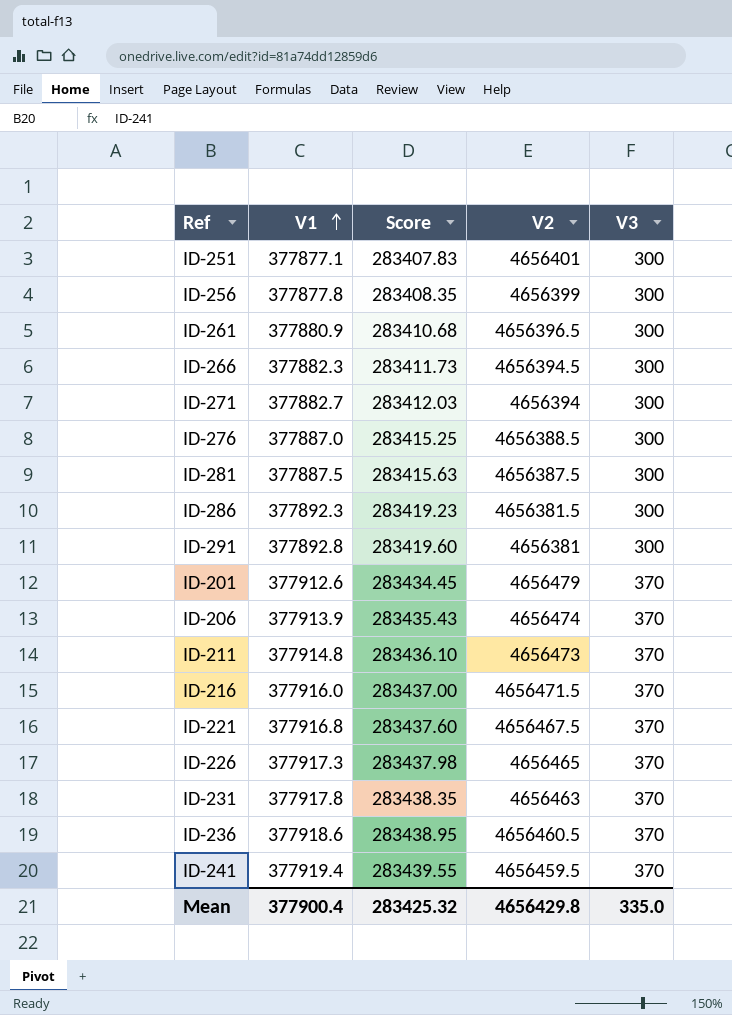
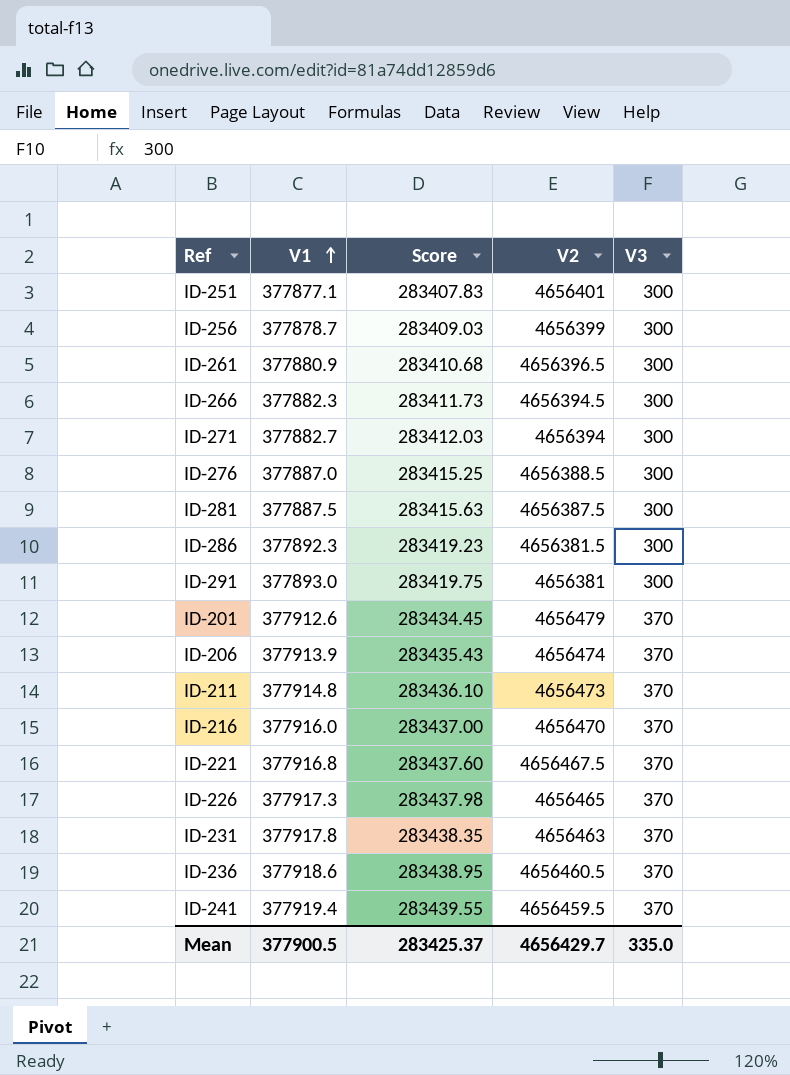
ID-256 | V1: 377877.8 -> 377878.7
ID-256 | Score: 283408.35 -> 283409.03
ID-291 | V1: 377892.8 -> 377893.0
ID-291 | Score: 283419.60 -> 283419.75
ID-216 | V2: 4656471.5 -> 4656470
Mean | V1: 377900.4 -> 377900.5
Mean | Score: 283425.32 -> 283425.37
Mean | V2: 4656429.8 -> 4656429.7

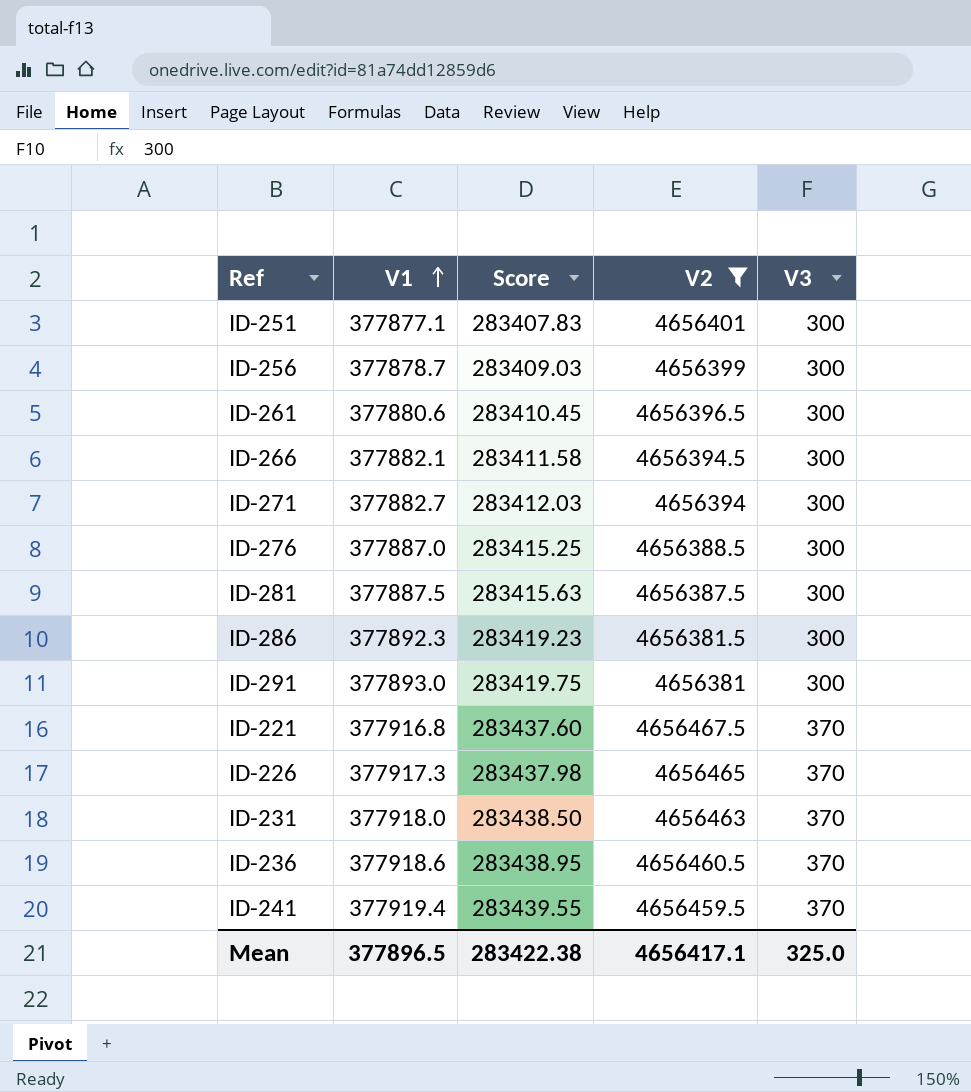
filter: none -> V2 <= 4656467.5
ID-261 | V1: 377880.9 -> 377880.6
ID-261 | Score: 283410.68 -> 283410.45
ID-266 | V1: 377882.3 -> 377882.1
ID-266 | Score: 283411.73 -> 283411.58
ID-231 | V1: 377917.8 -> 377918.0
ID-231 | Score: 283438.35 -> 283438.50
Mean | V1: 377900.5 -> 377896.5
Mean | Score: 283425.37 -> 283422.38
Mean | V2: 4656429.7 -> 4656417.1
Mean | V3: 335.0 -> 325.0

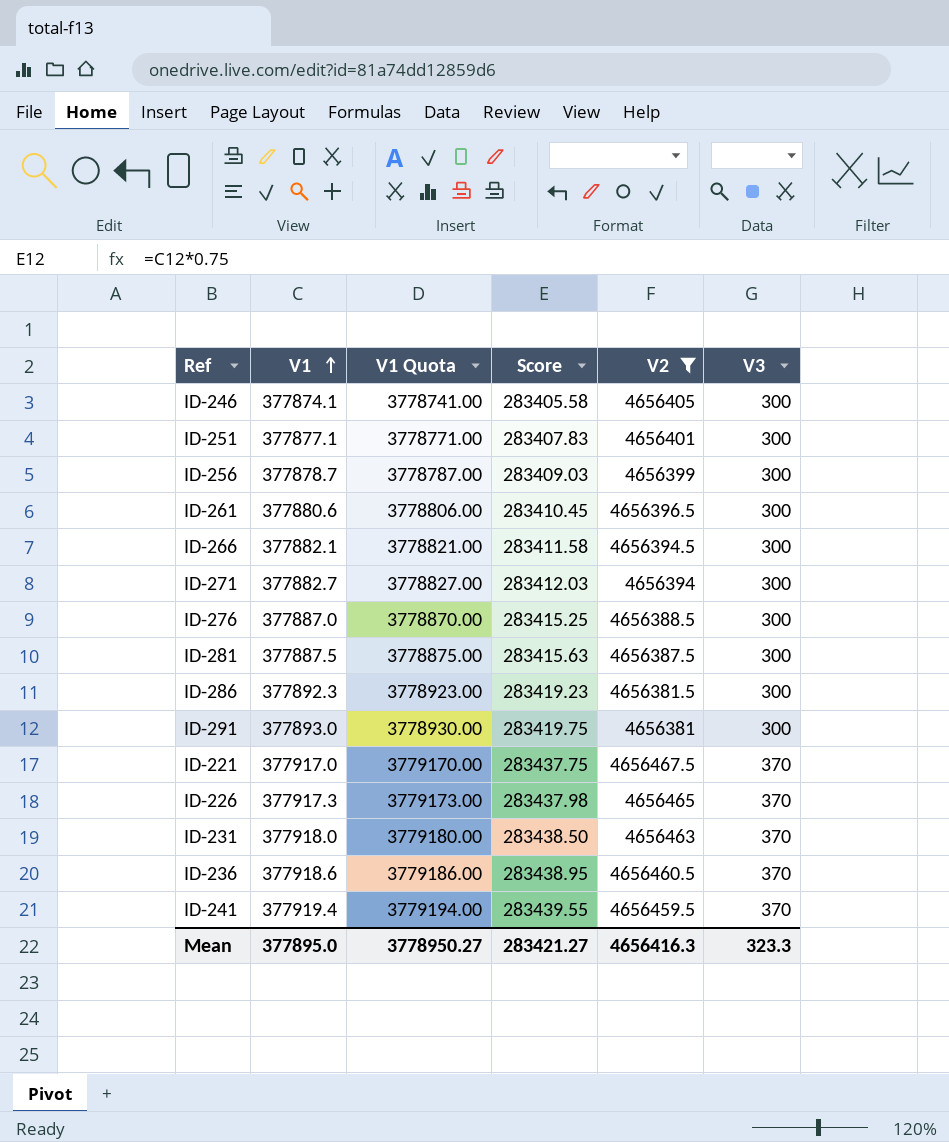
column V1 Quota | formula: none -> [V1] * 10
row ID-246: none -> 377874.1 | 3778741.00 | 283405.58 | 4656405 | 300
ID-221 | V1: 377916.8 -> 377917.0
ID-221 | Score: 283437.60 -> 283437.75
Mean | V1: 377896.5 -> 377895.0
Mean | Score: 283422.38 -> 283421.27
Mean | V2: 4656417.1 -> 4656416.3
Mean | V3: 325.0 -> 323.3

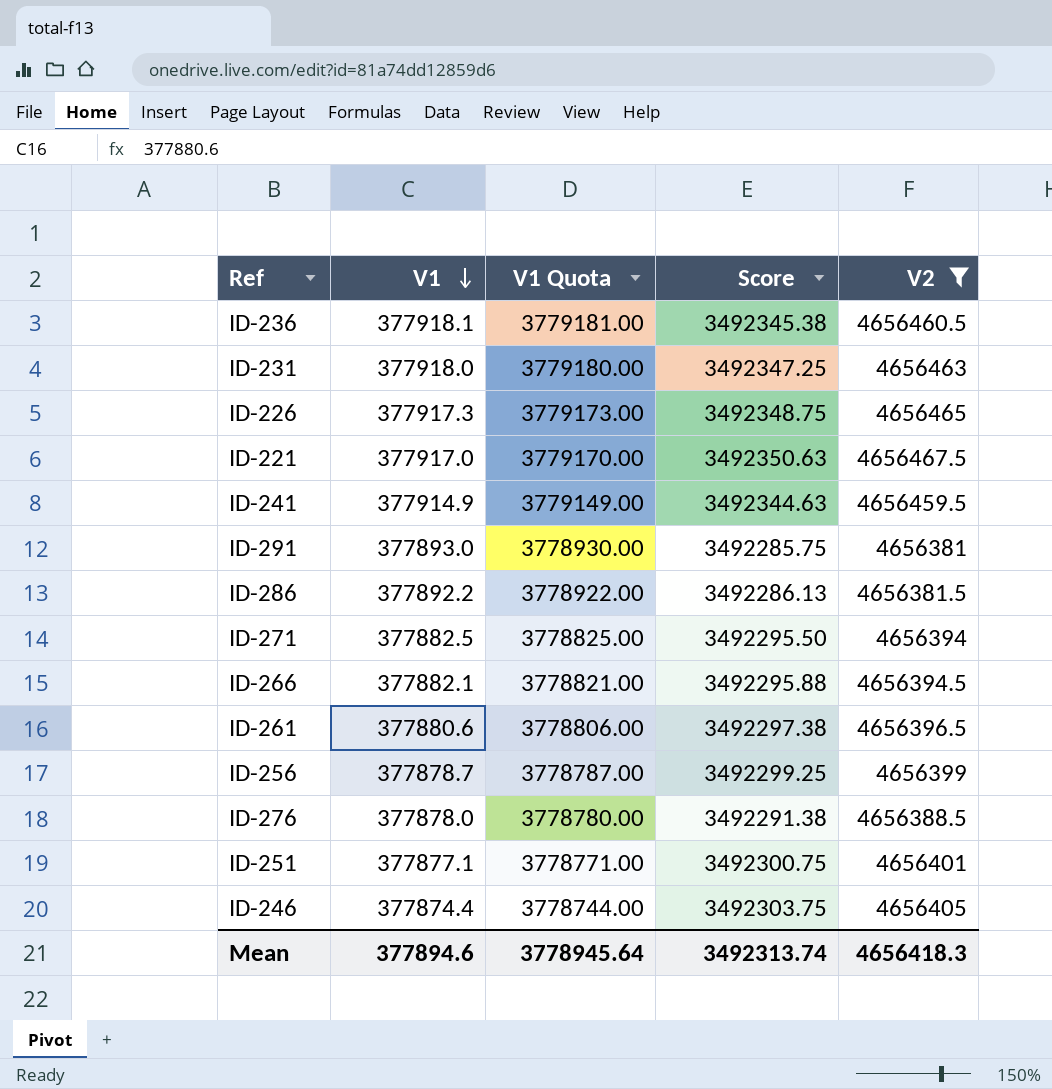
row order: V1 ascending -> V1 descending
column V3 | position: 6 -> none
column Score | formula: [V1] * 0.75 -> [V2] * 0.75
row ID-281: 377887.5 | 3778875.00 | 283415.63 | 4656387.5 | 300 -> none
ID-236 | V1: 377918.6 -> 377918.1
ID-236 | V1 Quota: 3779186.00 -> 3779181.00
ID-241 | V1: 377919.4 -> 377914.9
ID-241 | V1 Quota: 3779194.00 -> 3779149.00
ID-286 | V1: 377892.3 -> 377892.2
ID-286 | V1 Quota: 3778923.00 -> 3778922.00
ID-271 | V1: 377882.7 -> 377882.5
ID-271 | V1 Quota: 3778827.00 -> 3778825.00
ID-276 | V1: 377887.0 -> 377878.0
ID-276 | V1 Quota: 3778870.00 -> 3778780.00
ID-246 | V1: 377874.1 -> 377874.4
ID-246 | V1 Quota: 3778741.00 -> 3778744.00
Mean | V1: 377895.0 -> 377894.6
Mean | V1 Quota: 3778950.27 -> 3778945.64
Mean | Score: 283421.27 -> 3492313.74
Mean | V2: 4656416.3 -> 4656418.3

